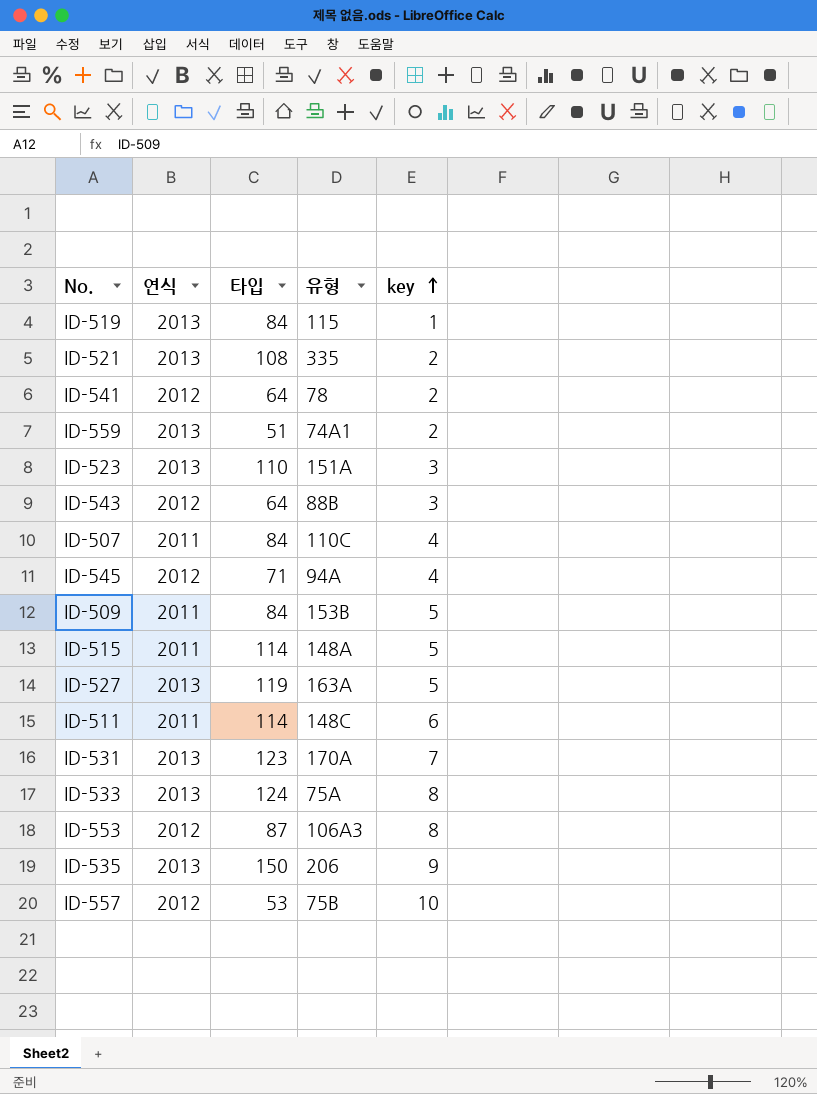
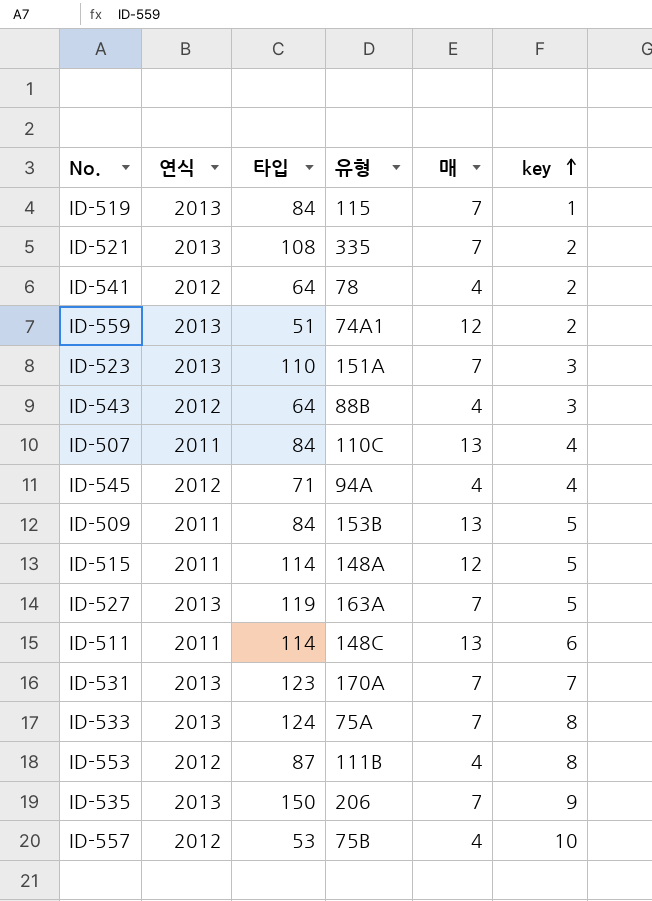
column 매 | position: none -> 5
ID-553 | 유형: 106A3 -> 111B

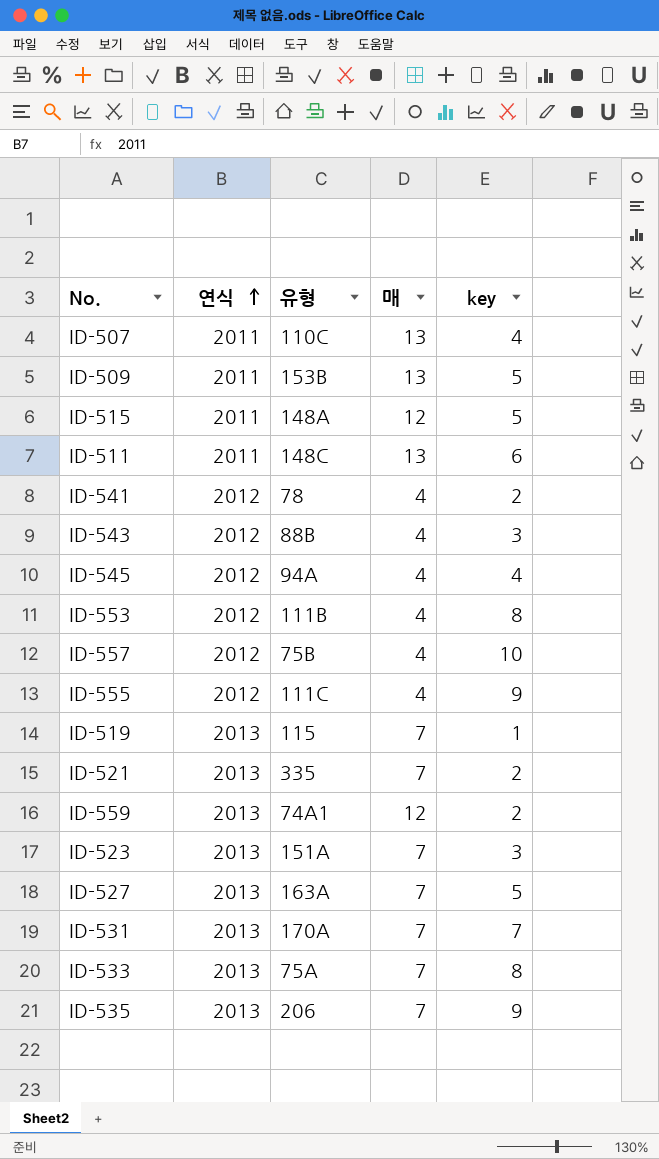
row order: key ascending -> 연식 ascending
column 타입 | position: 3 -> none
row ID-555: none -> 2012 | 111C | 4 | 9

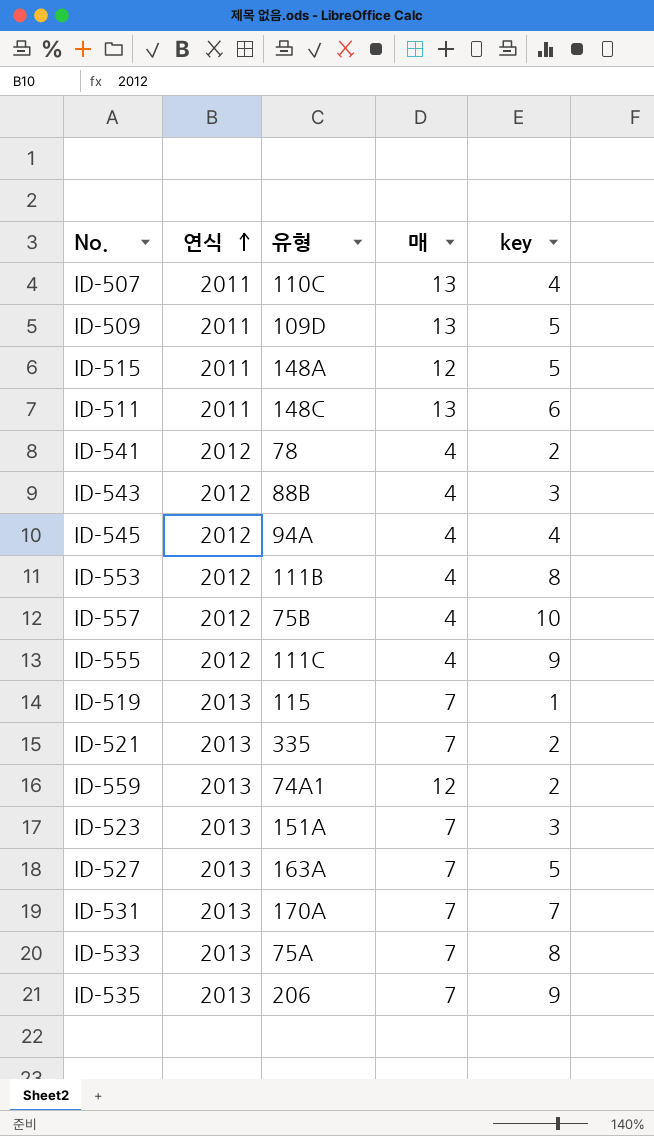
ID-509 | 유형: 153B -> 109D

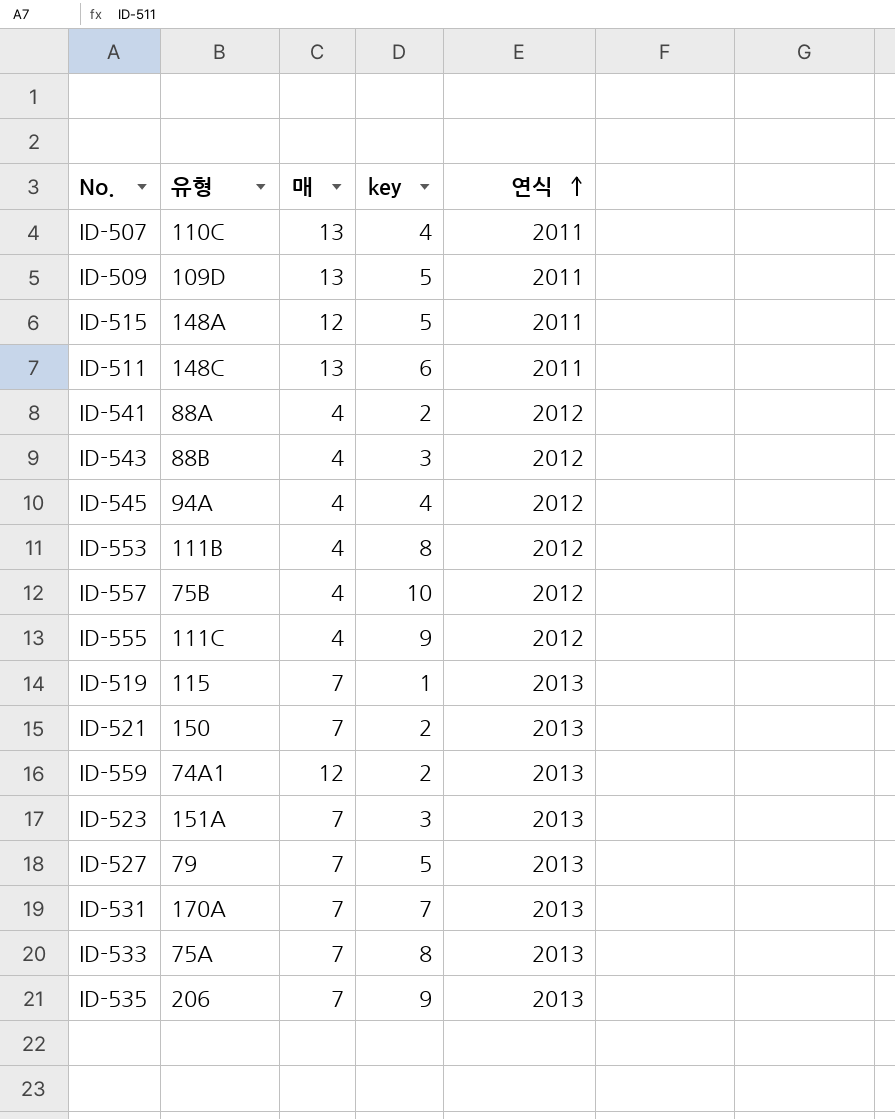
column 연식 | position: 2 -> 5
ID-541 | 유형: 78 -> 88A
ID-521 | 유형: 335 -> 150
ID-527 | 유형: 163A -> 79

